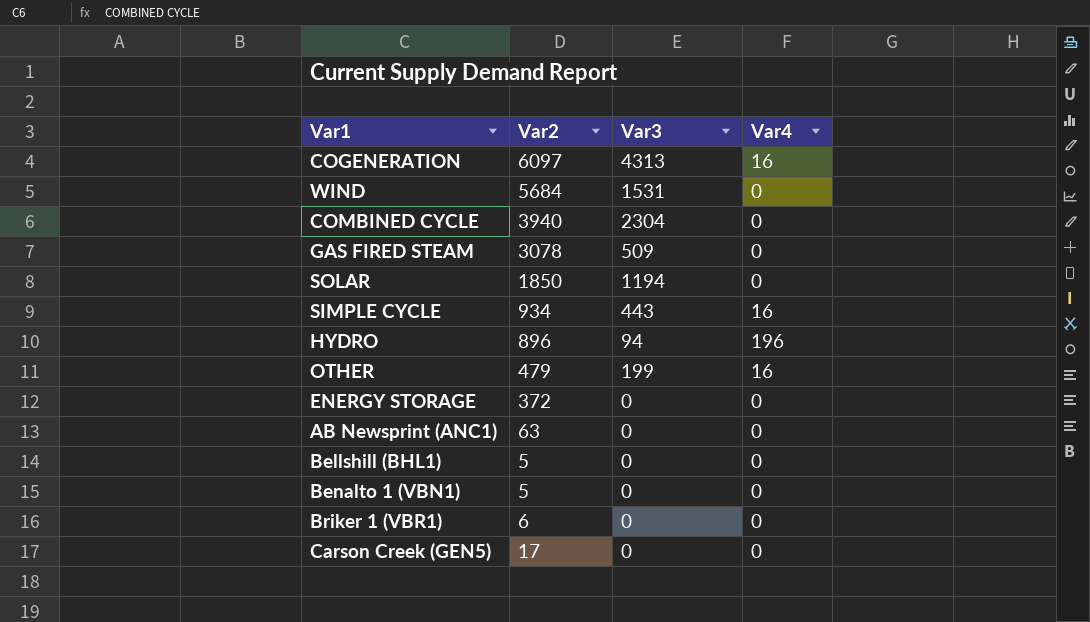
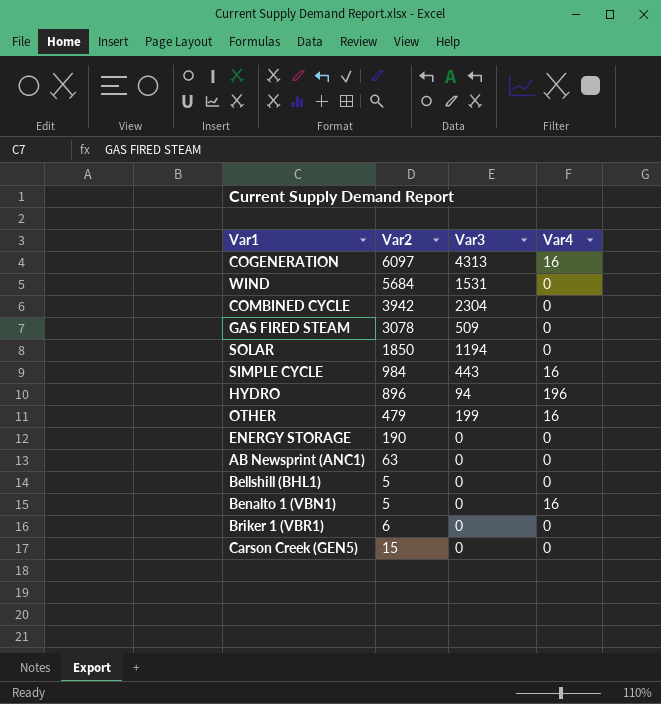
COMBINED CYCLE | Var2: 3940 -> 3942
SIMPLE CYCLE | Var2: 934 -> 984
ENERGY STORAGE | Var2: 372 -> 190
Benalto 1 (VBN1) | Var4: 0 -> 16
Carson Creek (GEN5) | Var2: 17 -> 15

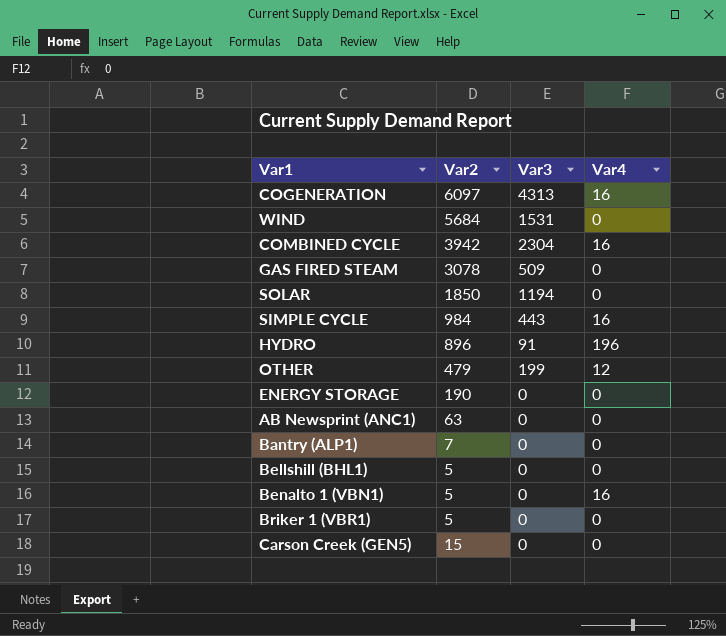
COMBINED CYCLE | Var4: 0 -> 16
HYDRO | Var3: 94 -> 91
OTHER | Var4: 16 -> 12
row Bantry (ALP1): none -> 7 | 0 | 0
Briker 1 (VBR1) | Var2: 6 -> 5

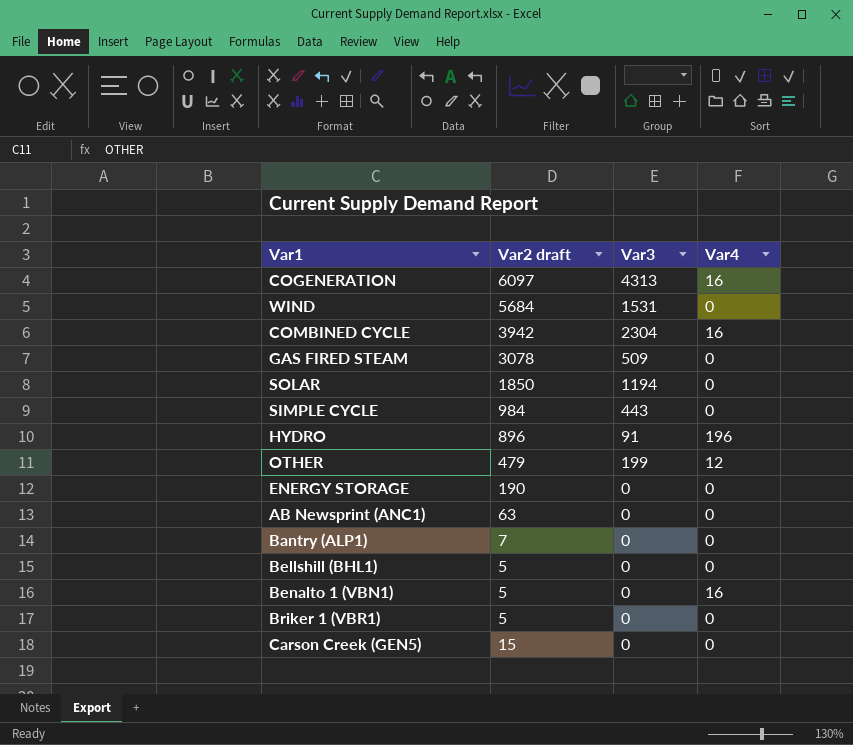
column name: Var2 -> Var2 draft
SIMPLE CYCLE | Var4: 16 -> 0

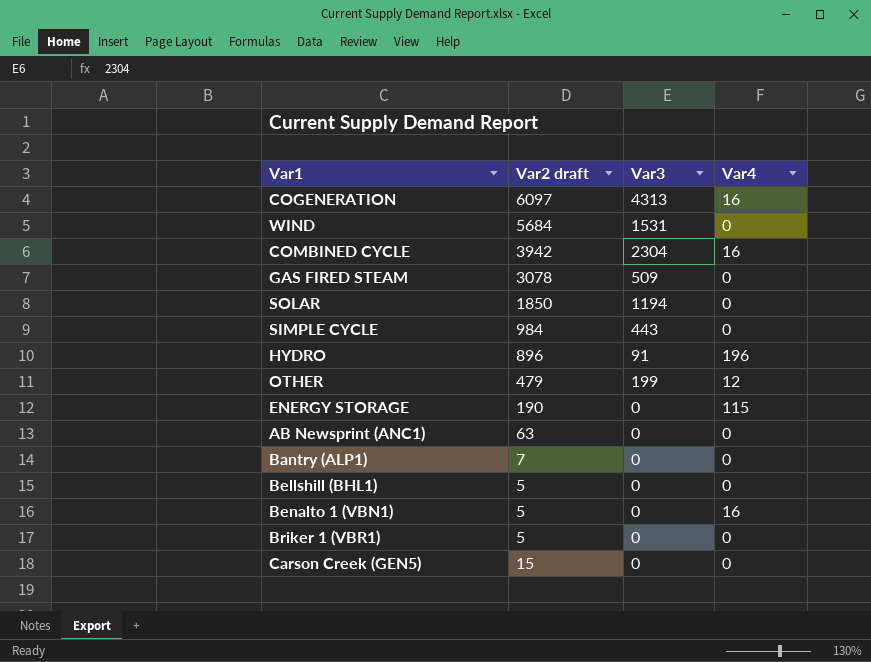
ENERGY STORAGE | Var4: 0 -> 115

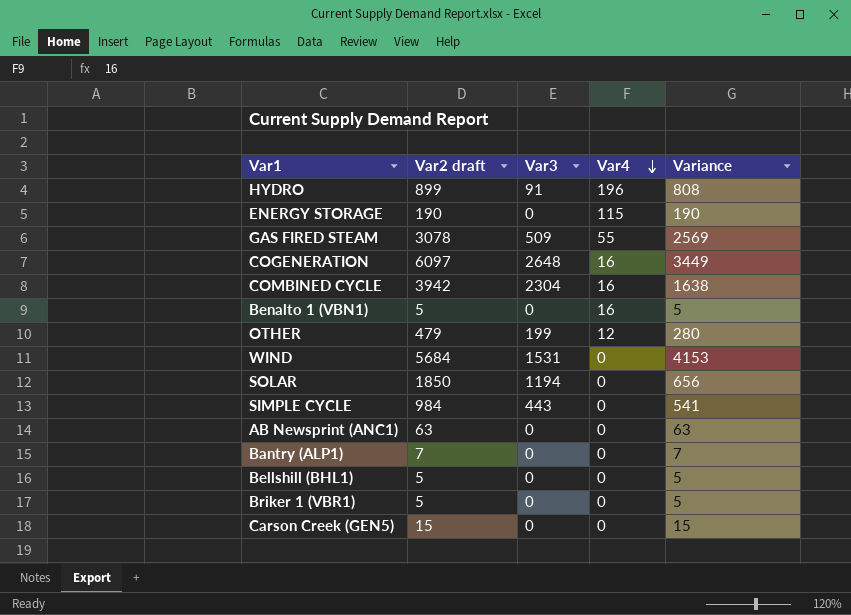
row order: none -> Var4 descending
column Variance | formula: none -> [Var2 draft] - [Var3]
HYDRO | Var2 draft: 896 -> 899
GAS FIRED STEAM | Var4: 0 -> 55
COGENERATION | Var3: 4313 -> 2648

